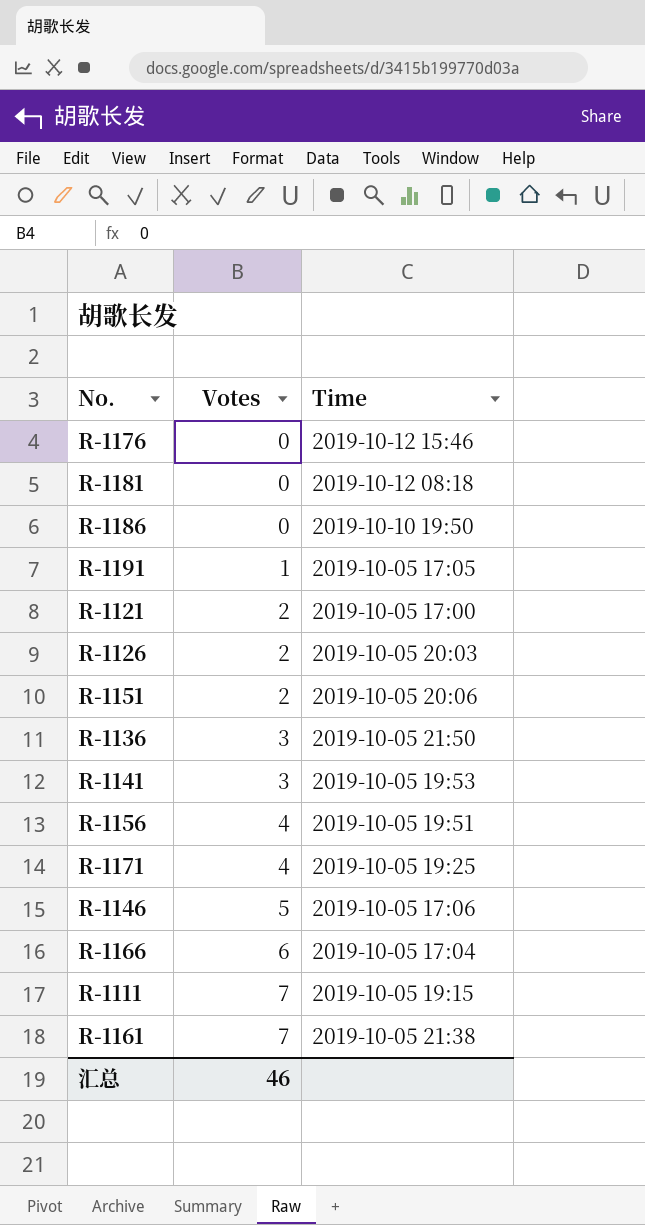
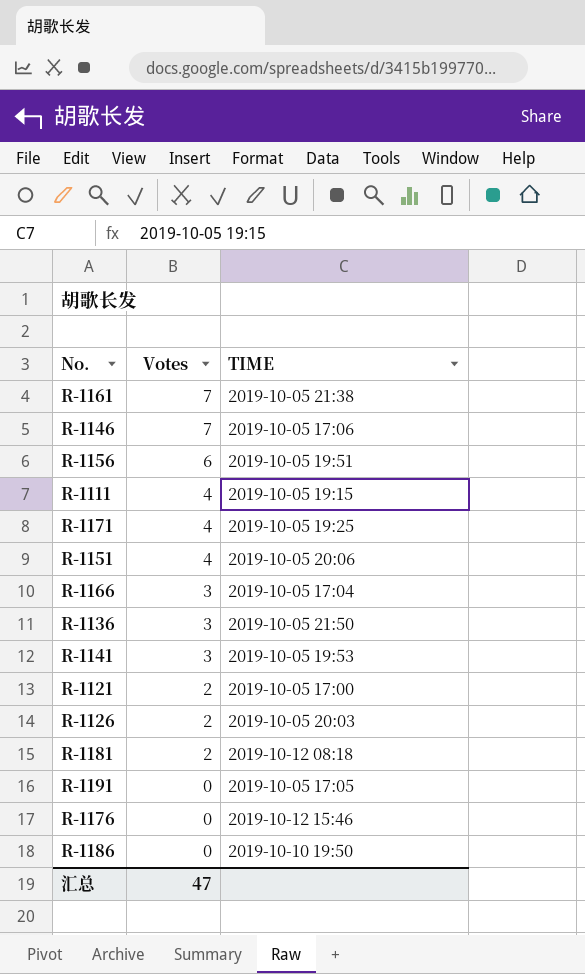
row order: Votes ascending -> Votes descending
column name: Time -> TIME
R-1146 | Votes: 5 -> 7
R-1156 | Votes: 4 -> 6
R-1111 | Votes: 7 -> 4
R-1151 | Votes: 2 -> 4
R-1166 | Votes: 6 -> 3
R-1181 | Votes: 0 -> 2
R-1191 | Votes: 1 -> 0
汇总 | Votes: 46 -> 47

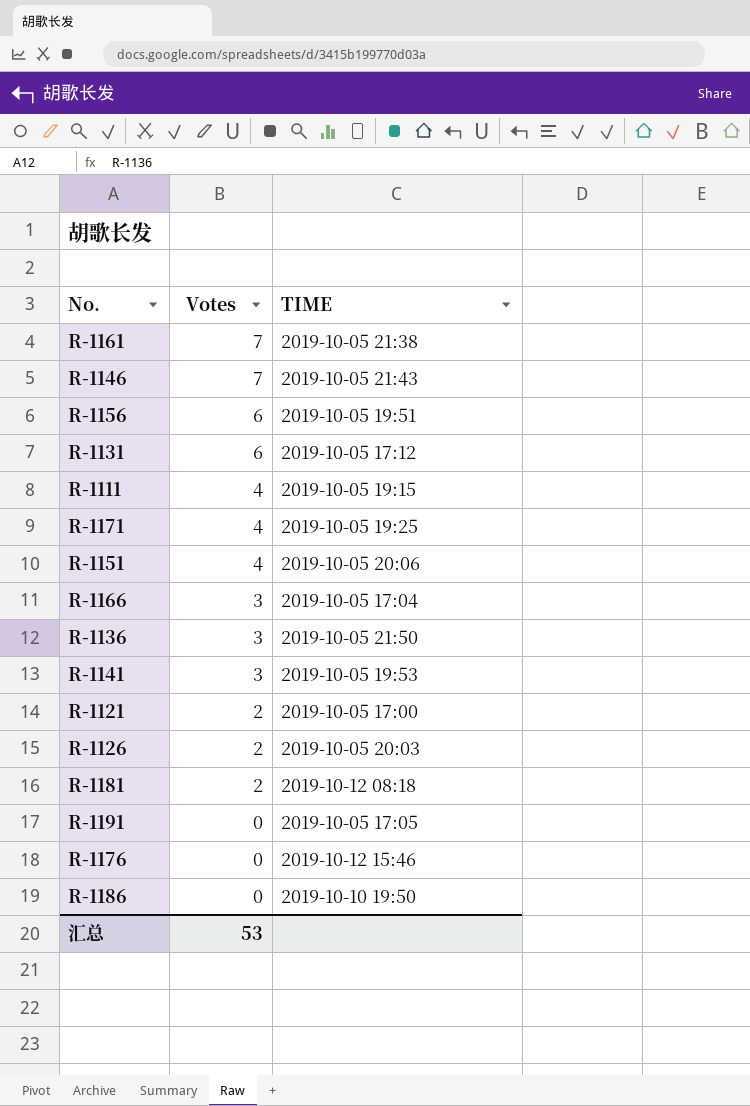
R-1146 | TIME: 2019-10-05 17:06 -> 2019-10-05 21:43
row R-1131: none -> 6 | 2019-10-05 17:12
汇总 | Votes: 47 -> 53

